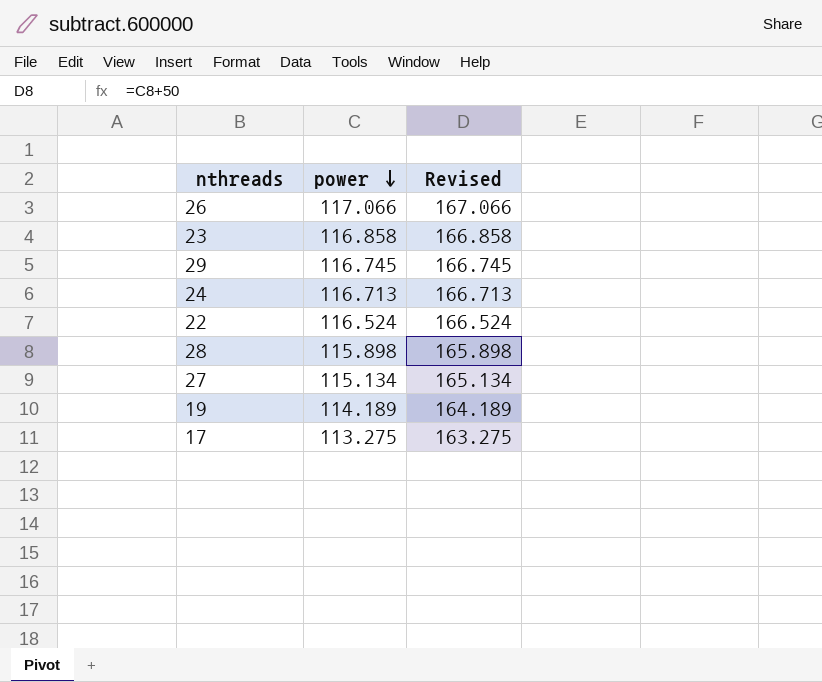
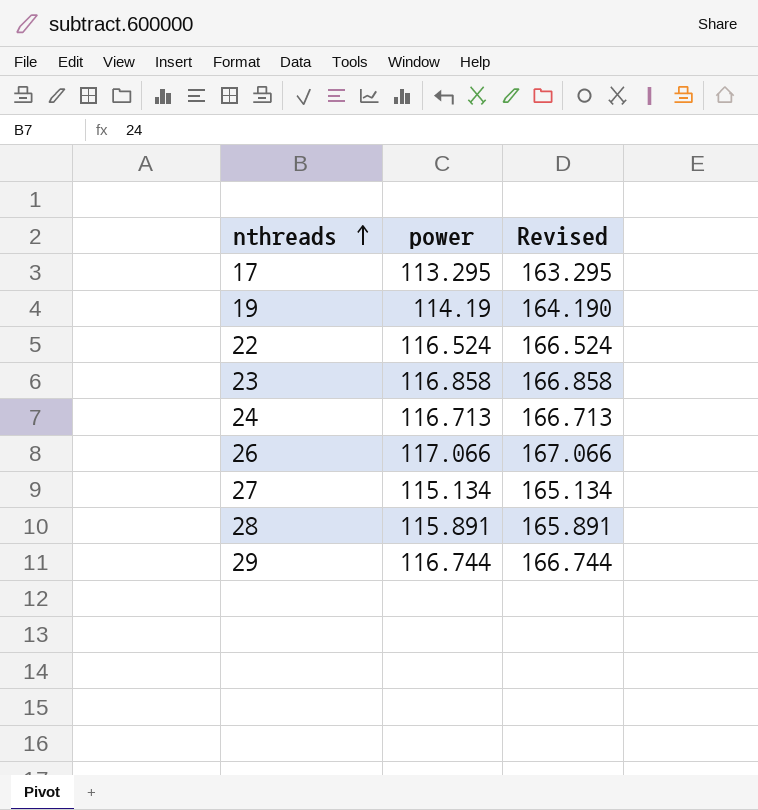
row order: power descending -> nthreads ascending
17 | power: 113.275 -> 113.295
17 | Revised: 163.275 -> 163.295
19 | power: 114.189 -> 114.19
19 | Revised: 164.189 -> 164.190
28 | power: 115.898 -> 115.891
28 | Revised: 165.898 -> 165.891
29 | power: 116.745 -> 116.744
29 | Revised: 166.745 -> 166.744

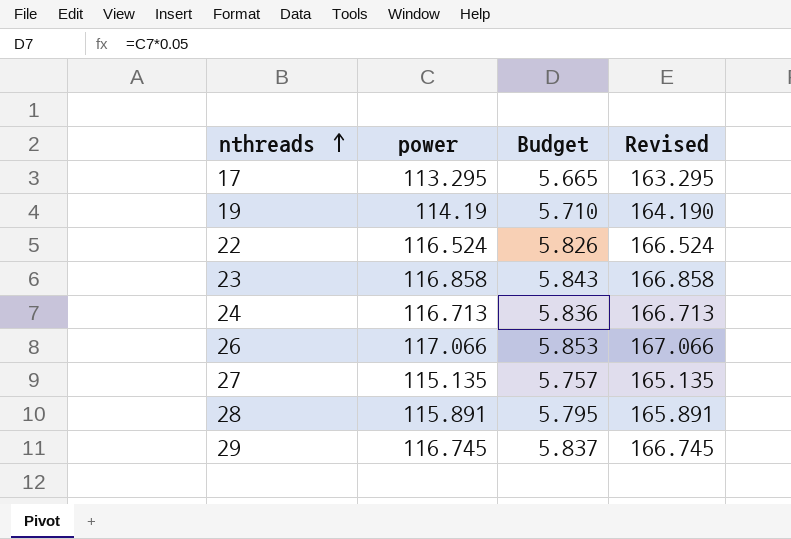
column Budget | formula: none -> [power] * 0.05
27 | power: 115.134 -> 115.135
27 | Revised: 165.134 -> 165.135
29 | power: 116.744 -> 116.745
29 | Revised: 166.744 -> 166.745

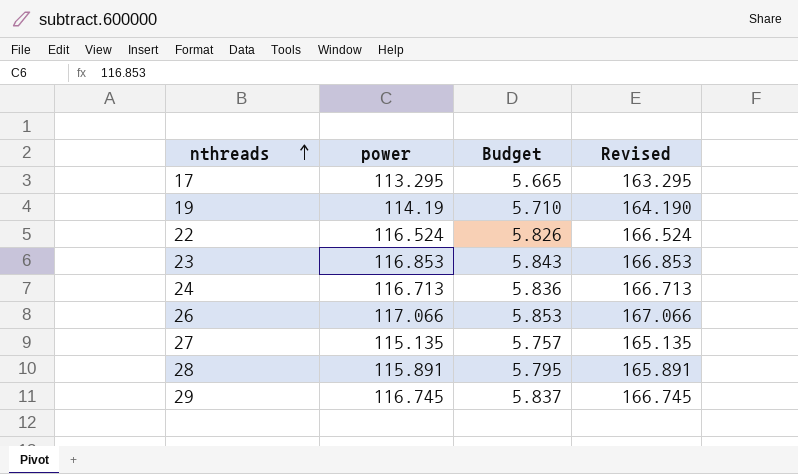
23 | power: 116.858 -> 116.853
23 | Revised: 166.858 -> 166.853

